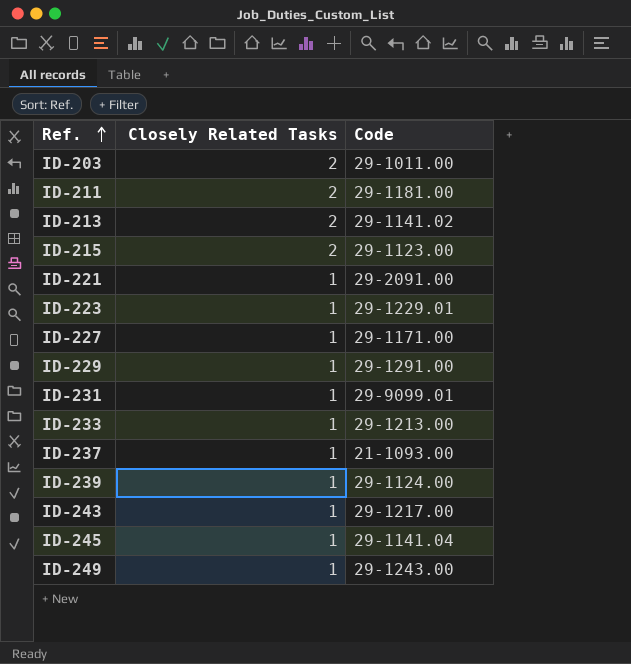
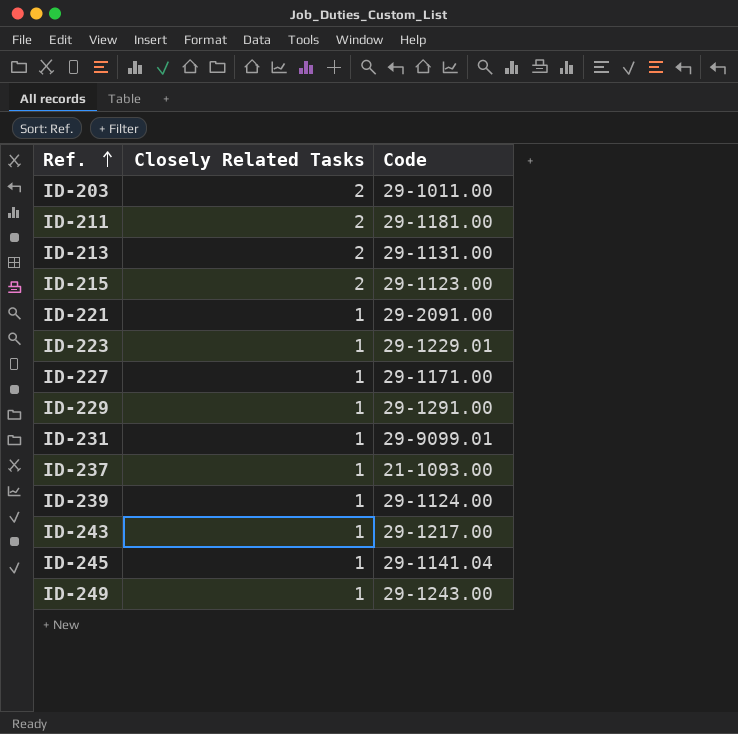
row ID-233: 1 | 29-1213.00 -> none
ID-213 | Code: 29-1141.02 -> 29-1131.00

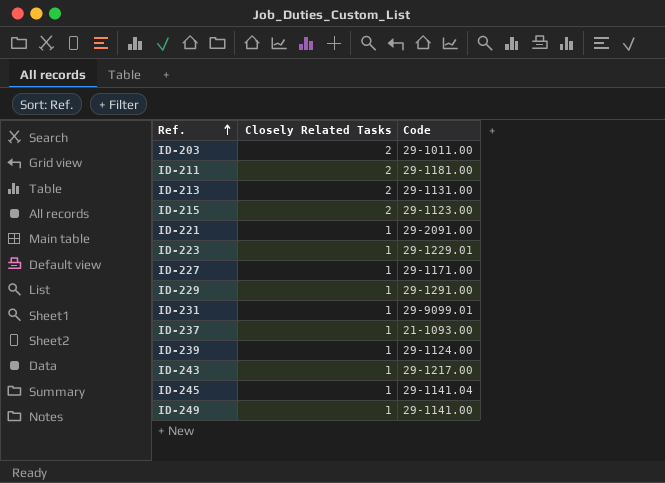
ID-249 | Code: 29-1243.00 -> 29-1141.00

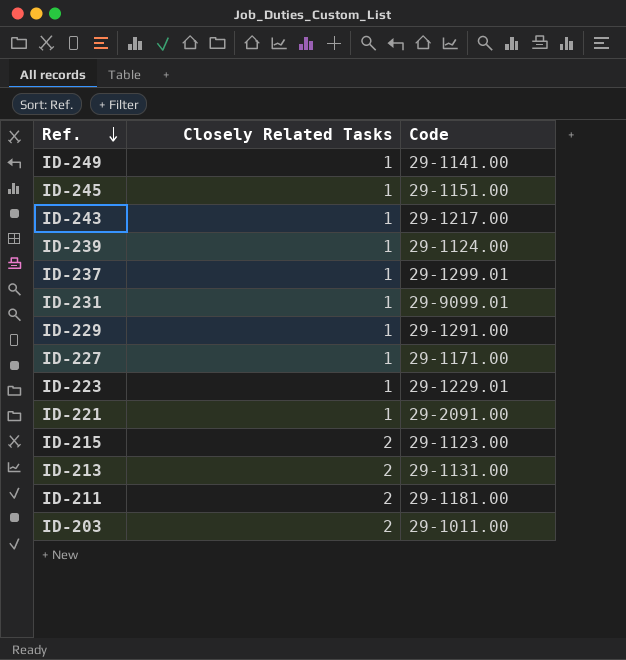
row order: Ref. ascending -> Ref. descending
ID-245 | Code: 29-1141.04 -> 29-1151.00
ID-237 | Code: 21-1093.00 -> 29-1299.01

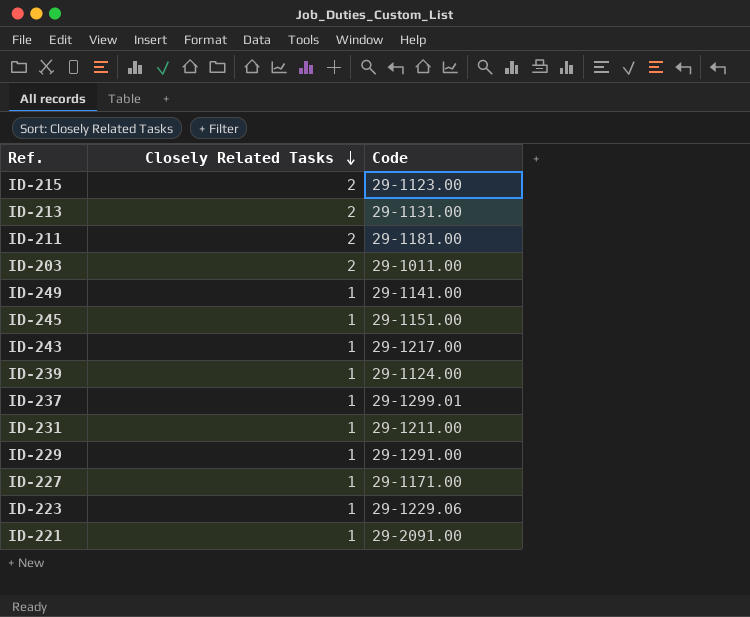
row order: Ref. descending -> Closely Related Tasks descending
ID-231 | Code: 29-9099.01 -> 29-1211.00
ID-223 | Code: 29-1229.01 -> 29-1229.06

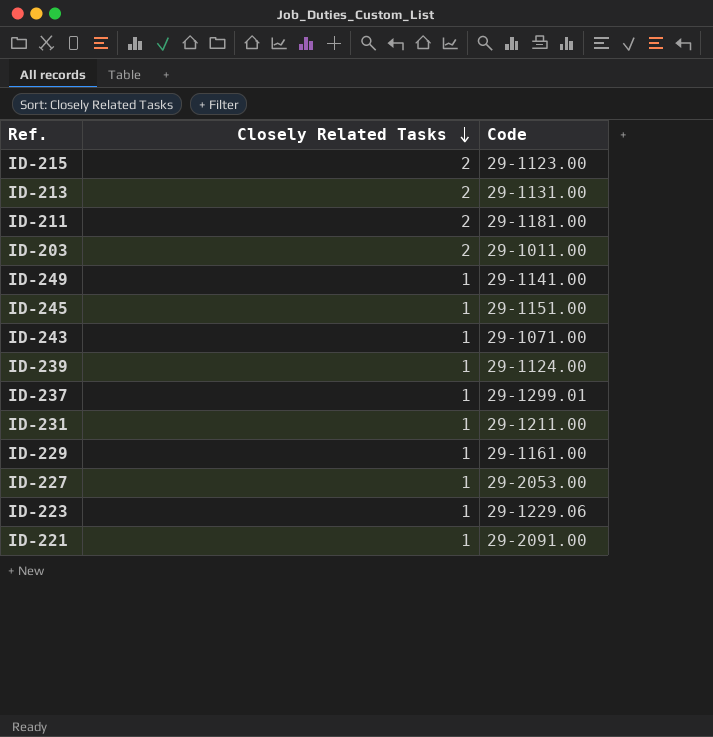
ID-243 | Code: 29-1217.00 -> 29-1071.00
ID-229 | Code: 29-1291.00 -> 29-1161.00
ID-227 | Code: 29-1171.00 -> 29-2053.00

